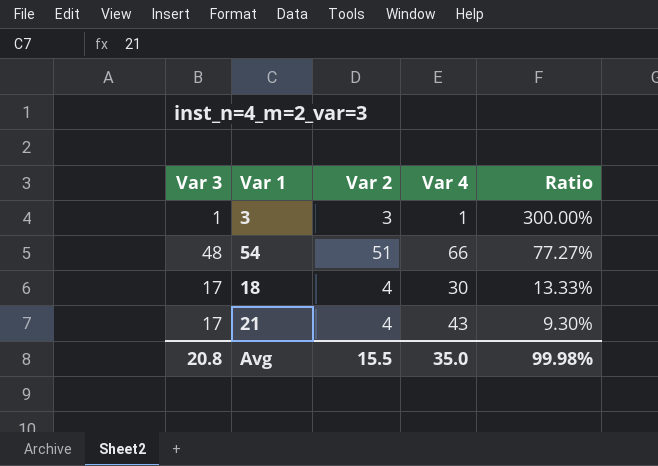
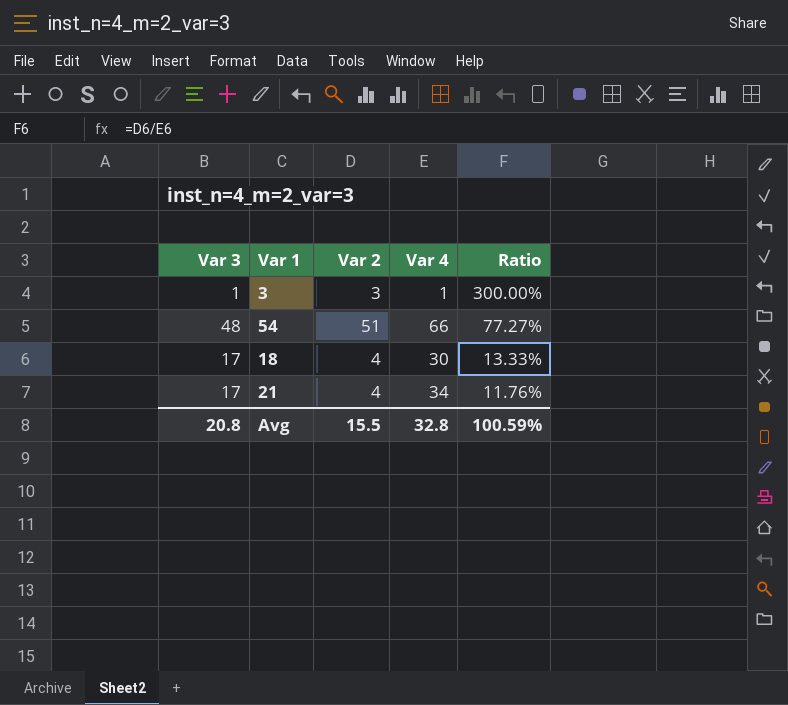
21 | Var 4: 43 -> 34
21 | Ratio: 9.30% -> 11.76%
Avg | Var 4: 35.0 -> 32.8
Avg | Ratio: 99.98% -> 100.59%

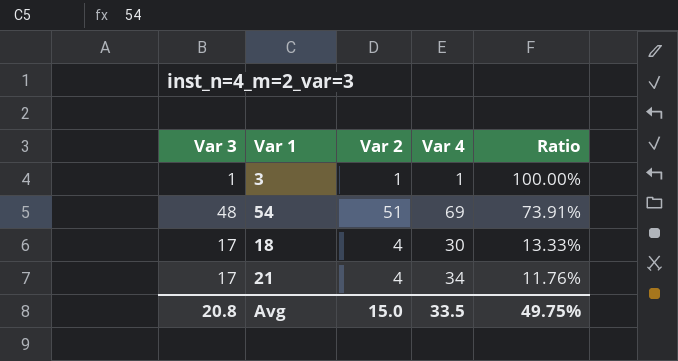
3 | Var 2: 3 -> 1
3 | Ratio: 300.00% -> 100.00%
54 | Var 4: 66 -> 69
54 | Ratio: 77.27% -> 73.91%
Avg | Var 2: 15.5 -> 15.0
Avg | Var 4: 32.8 -> 33.5
Avg | Ratio: 100.59% -> 49.75%

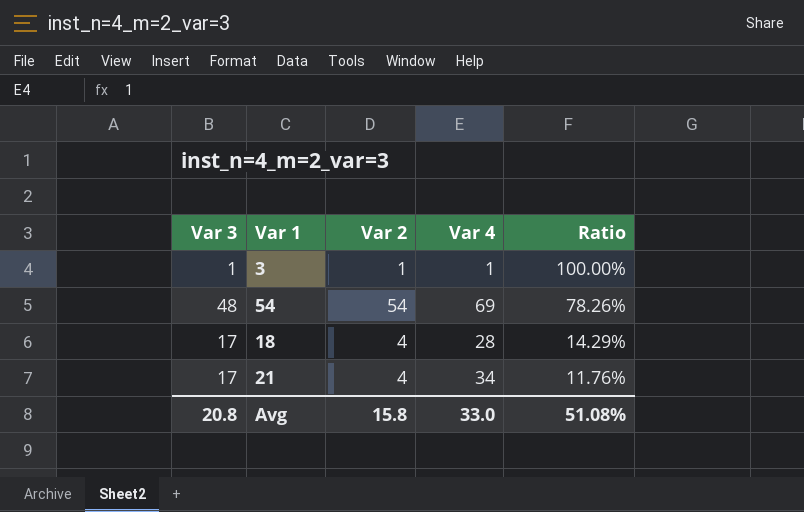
54 | Var 2: 51 -> 54
54 | Ratio: 73.91% -> 78.26%
18 | Var 4: 30 -> 28
18 | Ratio: 13.33% -> 14.29%
Avg | Var 2: 15.0 -> 15.8
Avg | Var 4: 33.5 -> 33.0
Avg | Ratio: 49.75% -> 51.08%

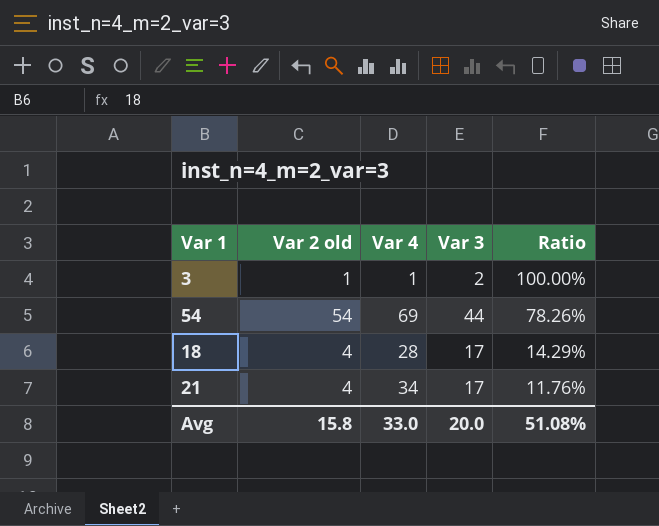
column name: Var 2 -> Var 2 old
column Var 3 | position: 1 -> 4
3 | Var 3: 1 -> 2
54 | Var 3: 48 -> 44
Avg | Var 3: 20.8 -> 20.0

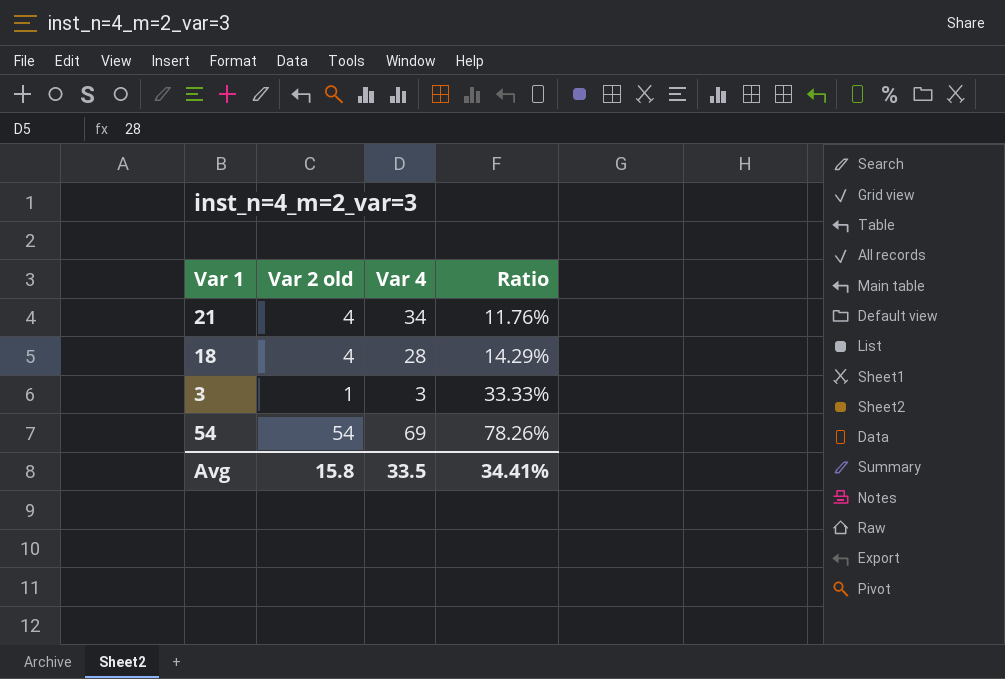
row order: Ratio descending -> Ratio ascending
column Var 3 | position: 4 -> none
3 | Var 4: 1 -> 3
3 | Ratio: 100.00% -> 33.33%
Avg | Var 4: 33.0 -> 33.5
Avg | Ratio: 51.08% -> 34.41%

